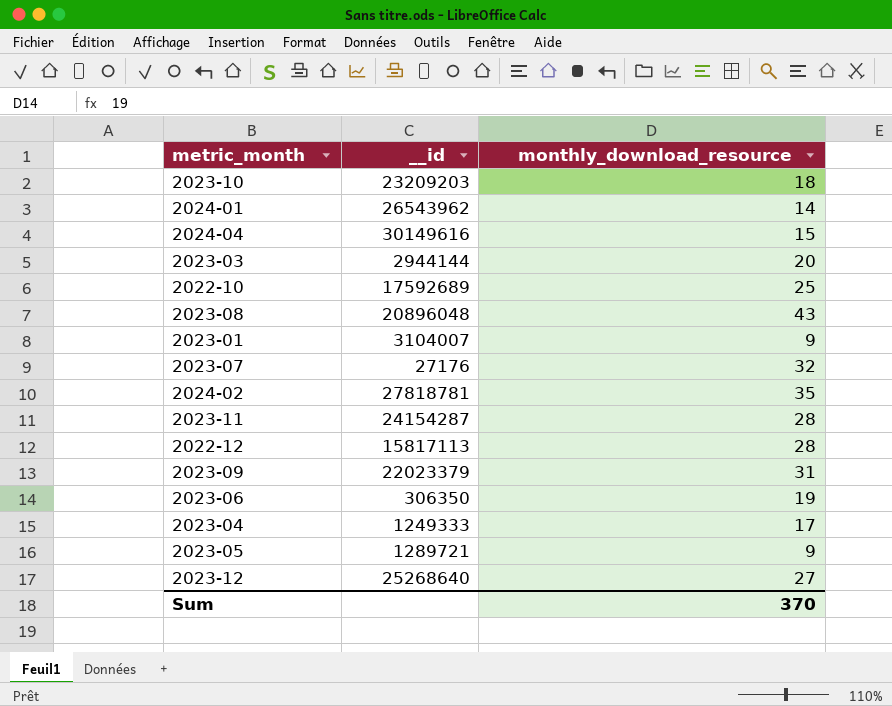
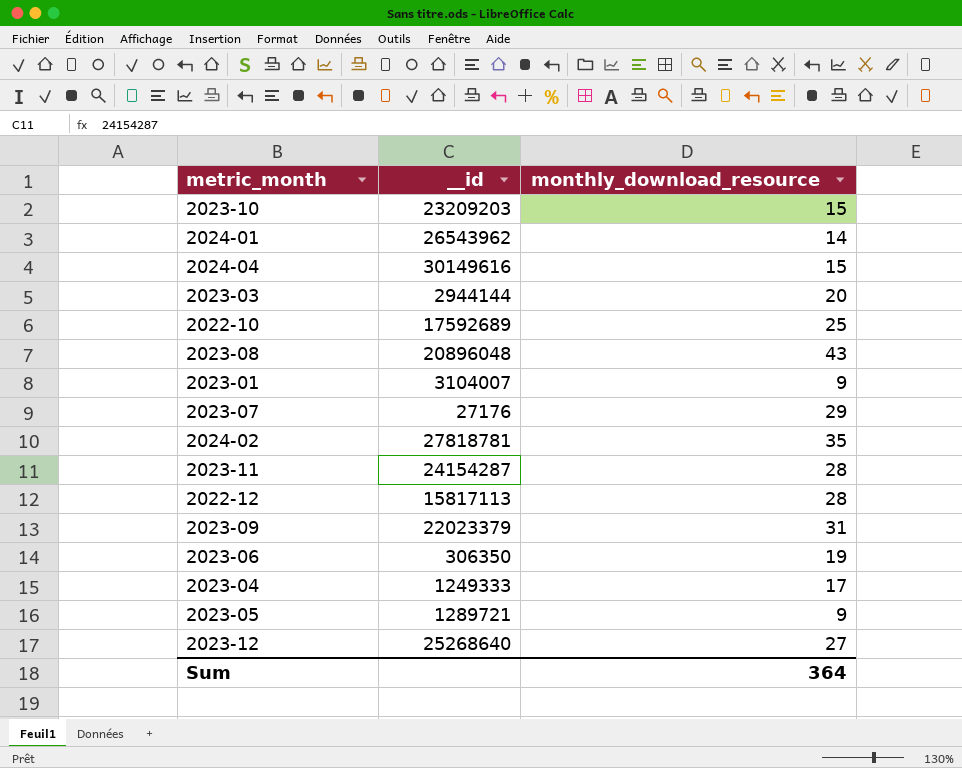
2023-10 | monthly_download_resource: 18 -> 15
2023-07 | monthly_download_resource: 32 -> 29
Sum | monthly_download_resource: 370 -> 364

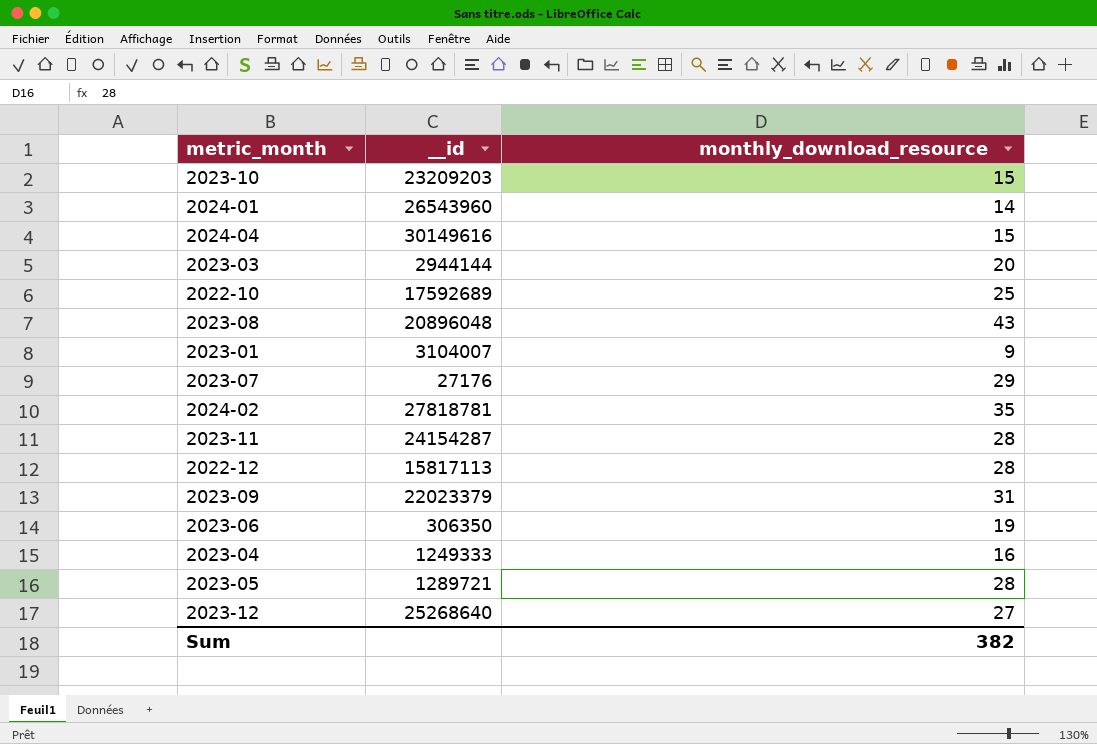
2024-01 | __id: 26543962 -> 26543960
2023-04 | monthly_download_resource: 17 -> 16
2023-05 | monthly_download_resource: 9 -> 28
Sum | monthly_download_resource: 364 -> 382

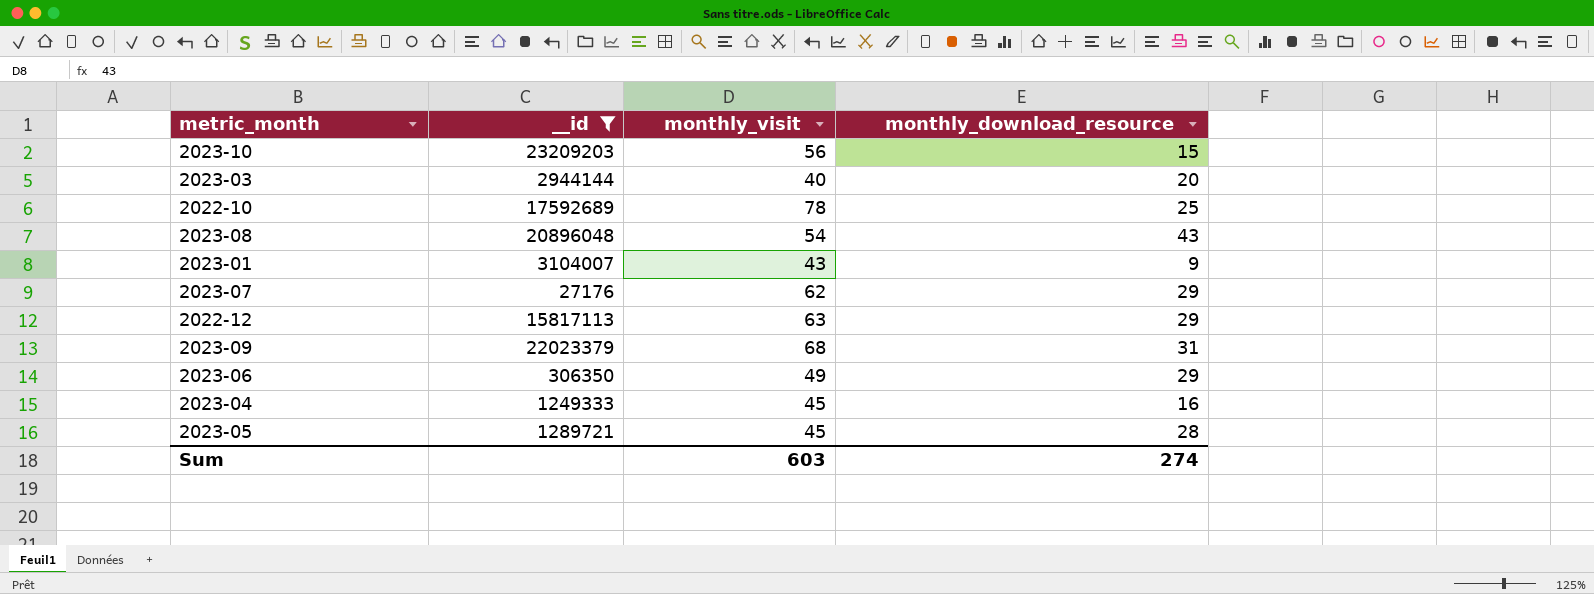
filter: none -> __id <= 23209203
column monthly_visit | position: none -> 3
2022-12 | monthly_download_resource: 28 -> 29
2023-06 | monthly_download_resource: 19 -> 29
Sum | monthly_download_resource: 382 -> 274

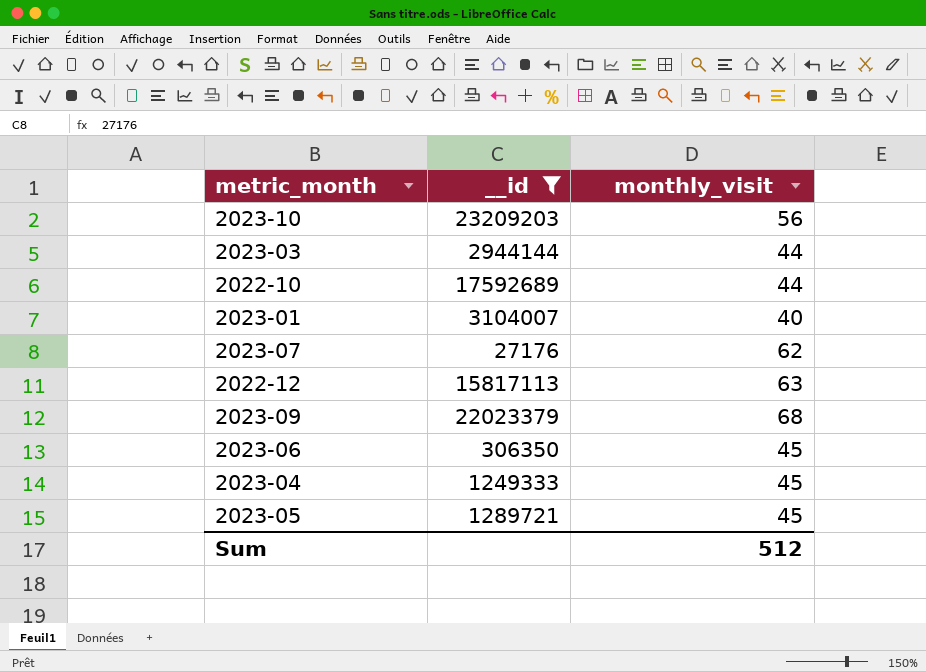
column monthly_download_resource | position: 4 -> none
row 2023-08: 20896048 | 54 | 43 -> none
2023-03 | monthly_visit: 40 -> 44
2022-10 | monthly_visit: 78 -> 44
2023-01 | monthly_visit: 43 -> 40
2023-06 | monthly_visit: 49 -> 45
Sum | monthly_visit: 603 -> 512

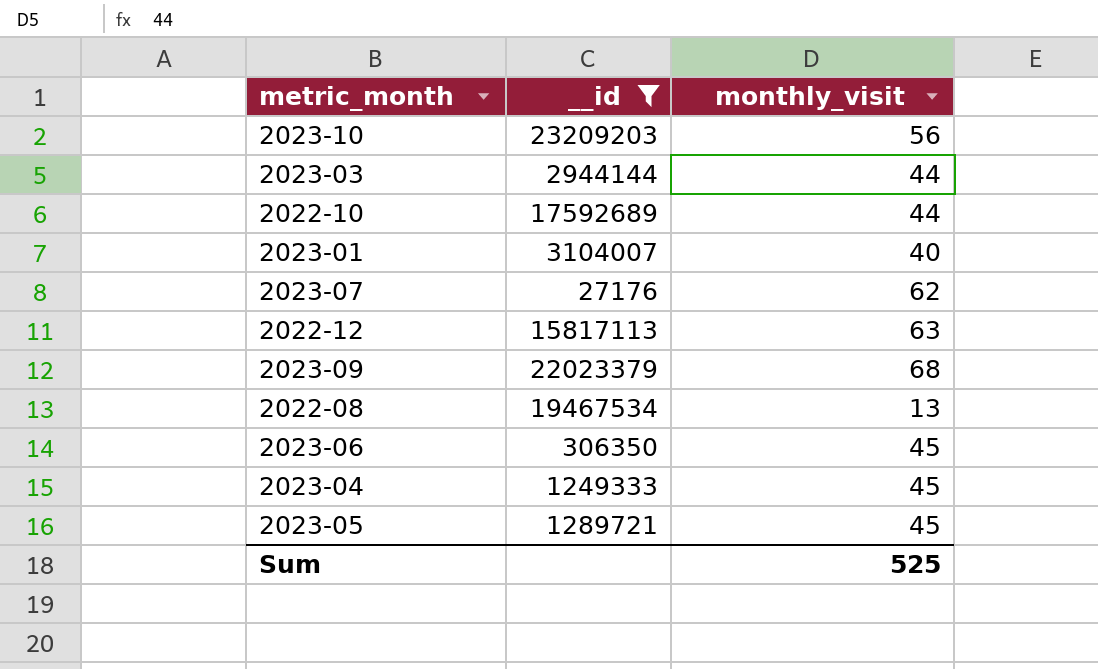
row 2022-08: none -> 19467534 | 13
Sum | monthly_visit: 512 -> 525

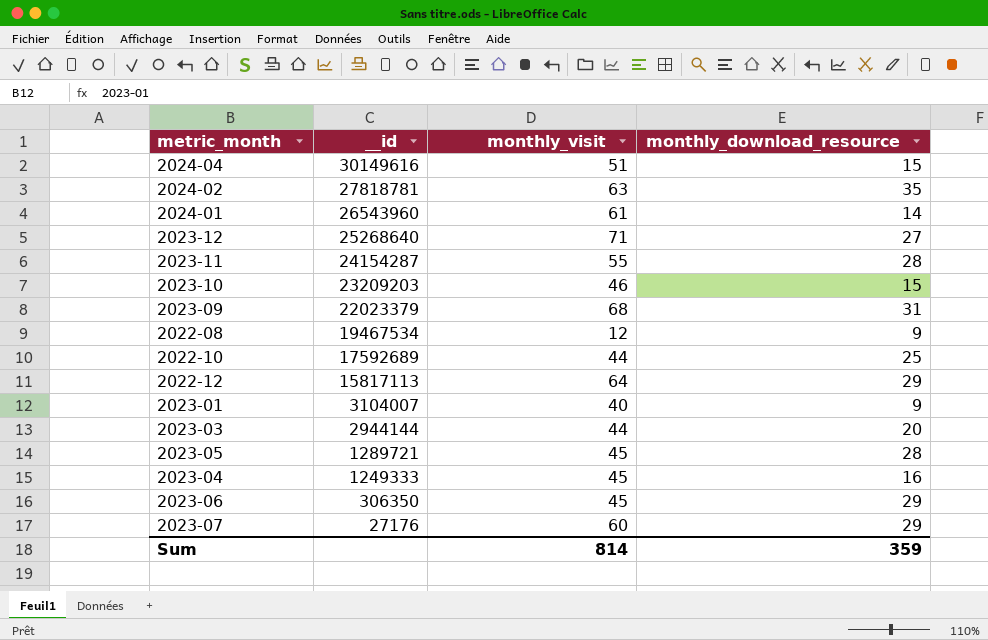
filter: __id <= 23209203 -> none
row order: none -> __id descending
column monthly_download_resource | position: none -> 4
2023-10 | monthly_visit: 56 -> 46
2022-08 | monthly_visit: 13 -> 12
2022-12 | monthly_visit: 63 -> 64
2023-07 | monthly_visit: 62 -> 60
Sum | monthly_visit: 525 -> 814

